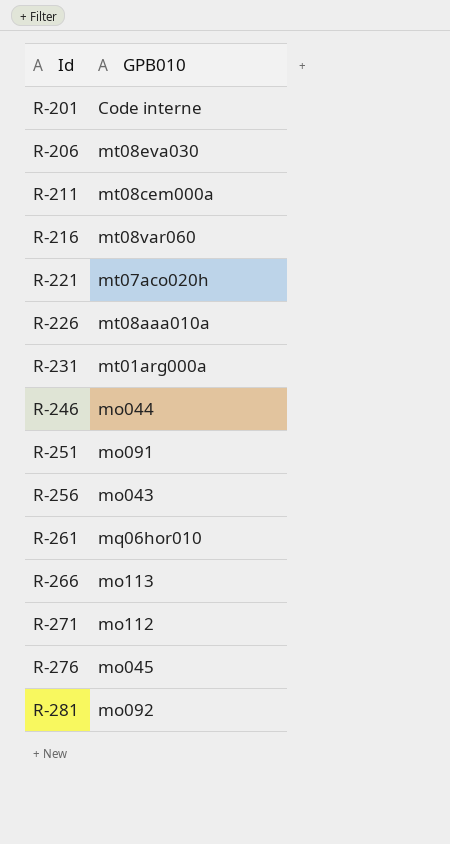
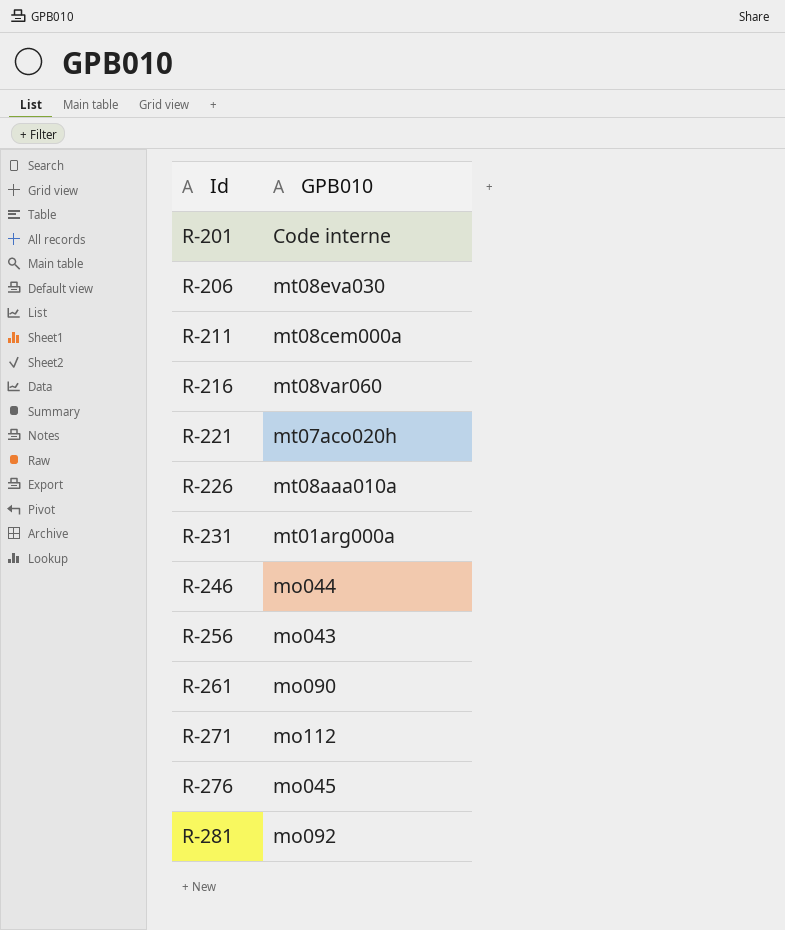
row R-251: mo091 -> none
row R-266: mo113 -> none
R-261 | GPB010: mq06hor010 -> mo090

